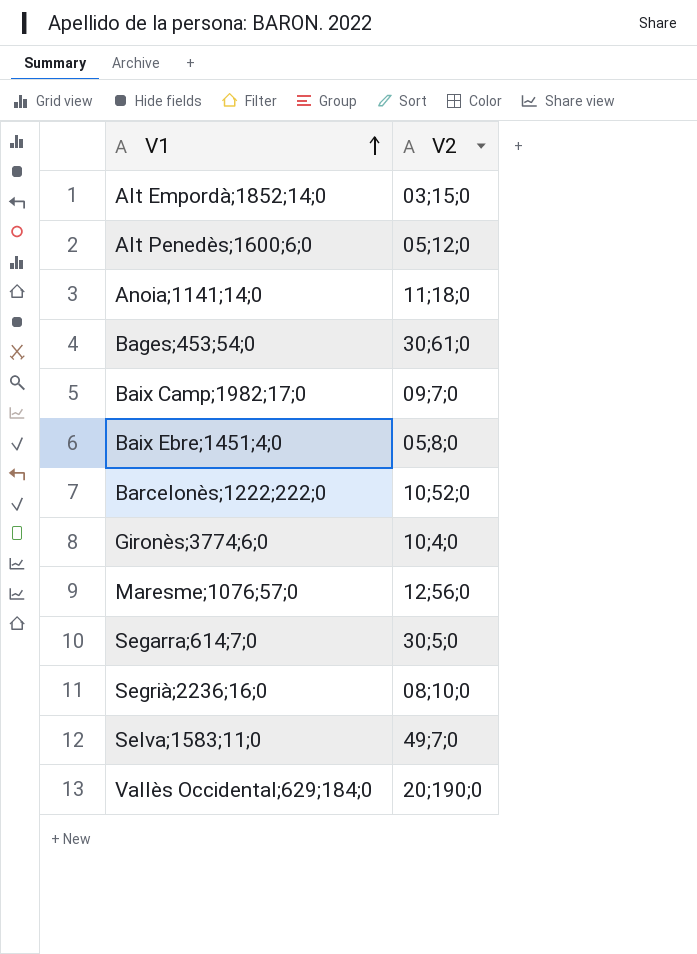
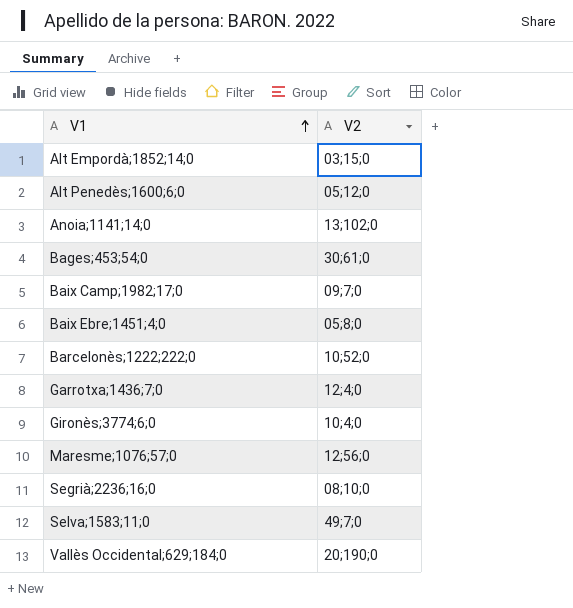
row Segarra;614;7;0: 30;5;0 -> none
Anoia;1141;14;0 | V2: 11;18;0 -> 13;102;0
row Garrotxa;1436;7;0: none -> 12;4;0

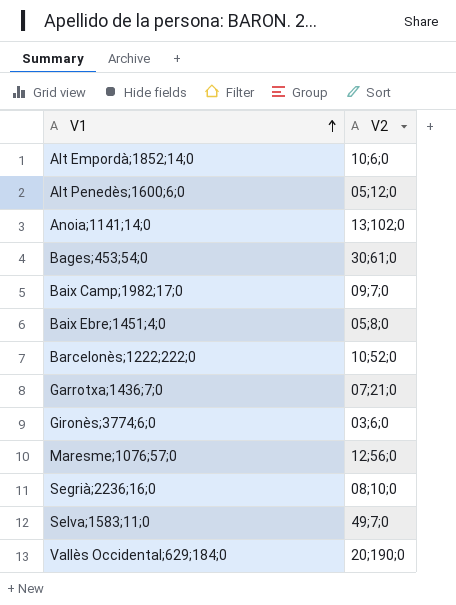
Alt Empordà;1852;14;0 | V2: 03;15;0 -> 10;6;0
Garrotxa;1436;7;0 | V2: 12;4;0 -> 07;21;0
Gironès;3774;6;0 | V2: 10;4;0 -> 03;6;0

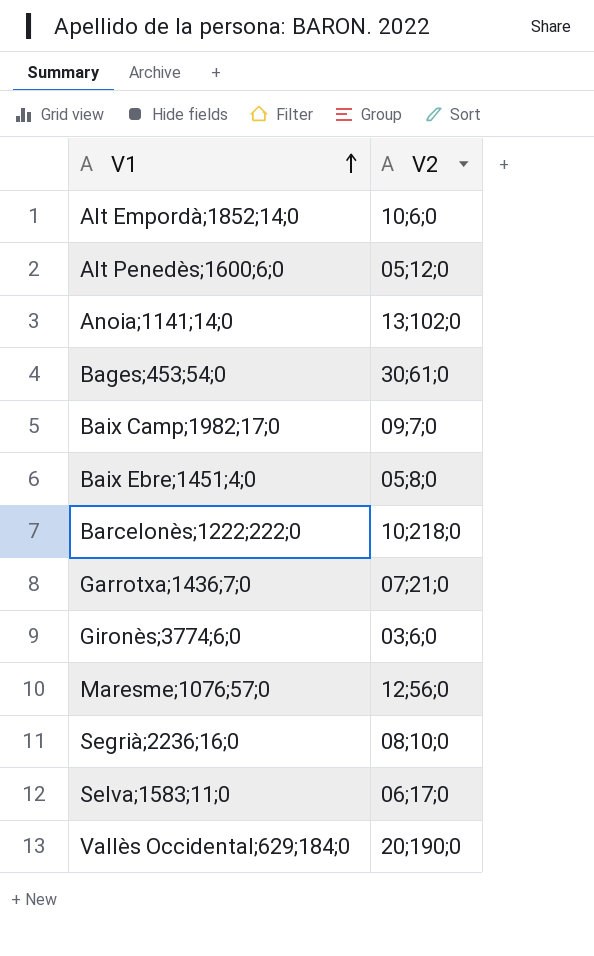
Barcelonès;1222;222;0 | V2: 10;52;0 -> 10;218;0
Selva;1583;11;0 | V2: 49;7;0 -> 06;17;0

